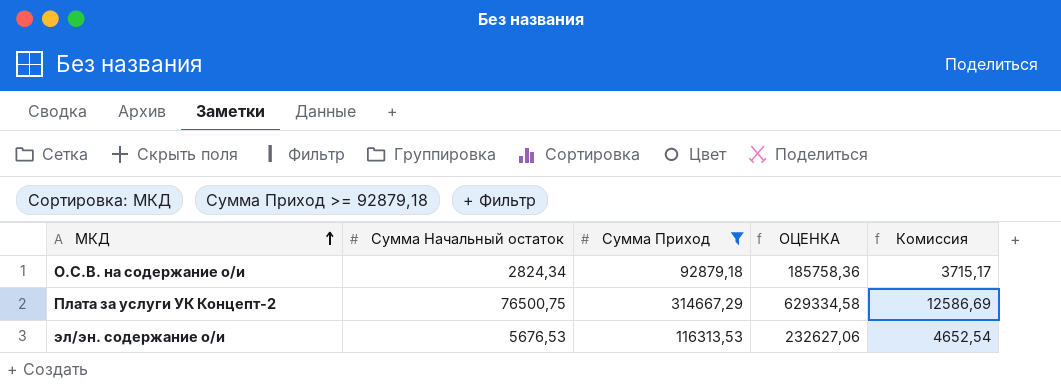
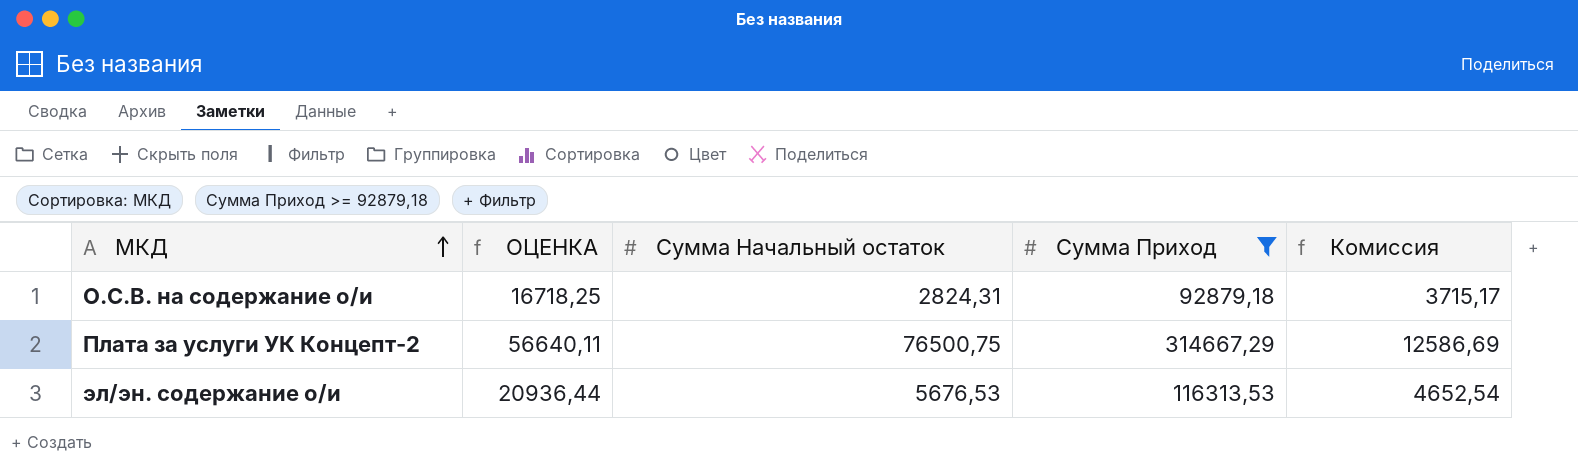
column ОЦЕНКА | formula: [Сумма Приход] * 2 -> [Сумма Приход] * 0,18
column ОЦЕНКА | position: 4 -> 2
О.С.В. на содержание о/и | Сумма Начальный остаток: 2824,34 -> 2824,31

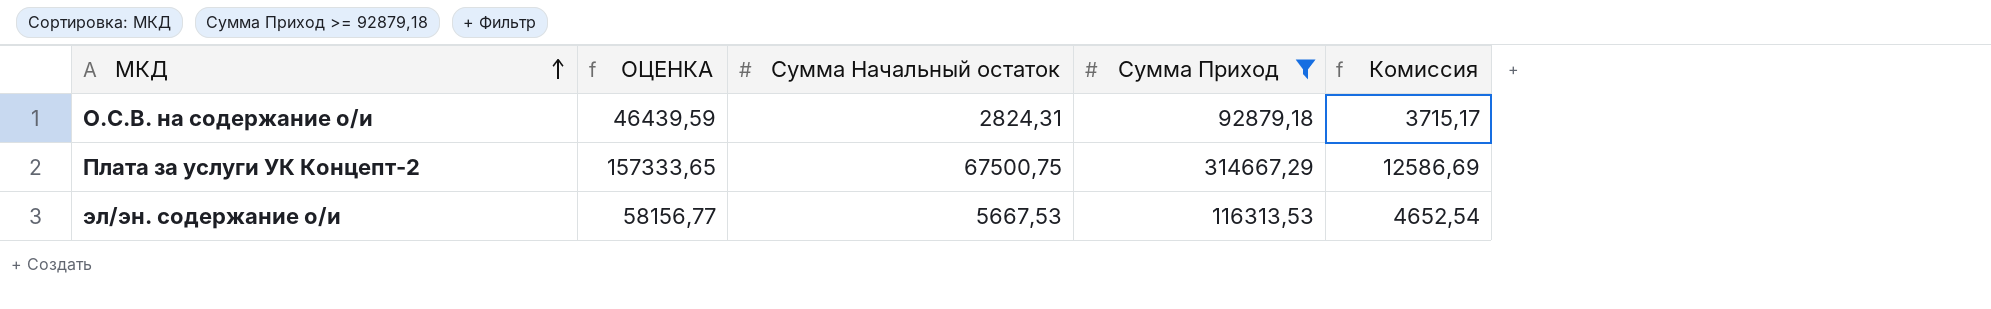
column ОЦЕНКА | formula: [Сумма Приход] * 0,18 -> [Сумма Приход] * 0,5
Плата за услуги УК Концепт-2 | Сумма Начальный остаток: 76500,75 -> 67500,75
эл/эн. содержание о/и | Сумма Начальный остаток: 5676,53 -> 5667,53

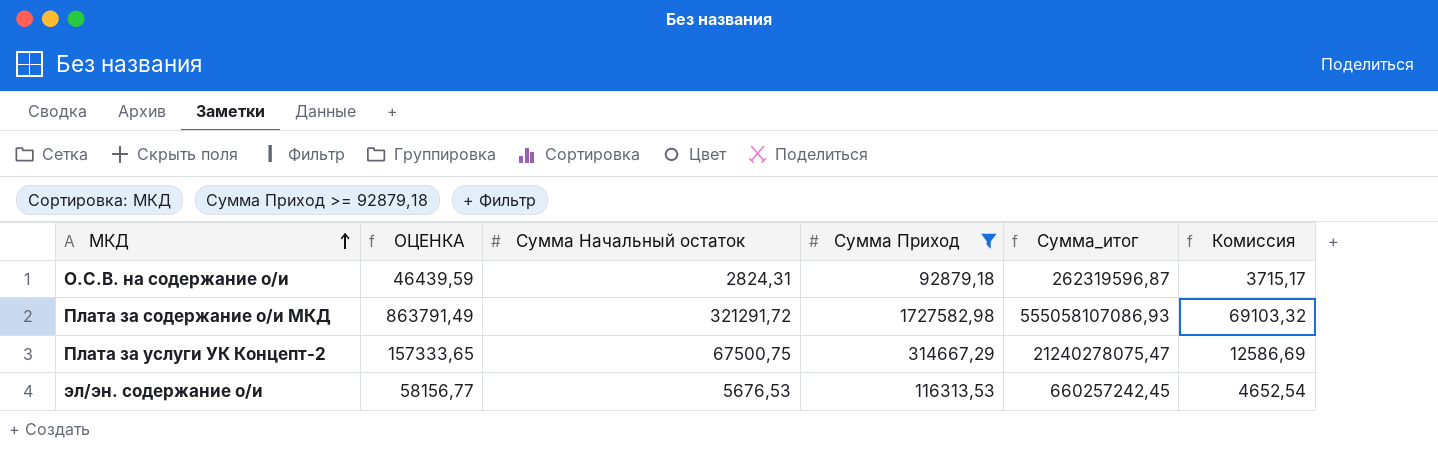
column Сумма_итог | formula: none -> [Сумма Начальный остаток] * [Сумма Приход]
row Плата за содержание о/и МКД: none -> 863791,49 | 321291,72 | 1727582,98 | 555058107086,93 | 69103,32
эл/эн. содержание о/и | Сумма Начальный остаток: 5667,53 -> 5676,53

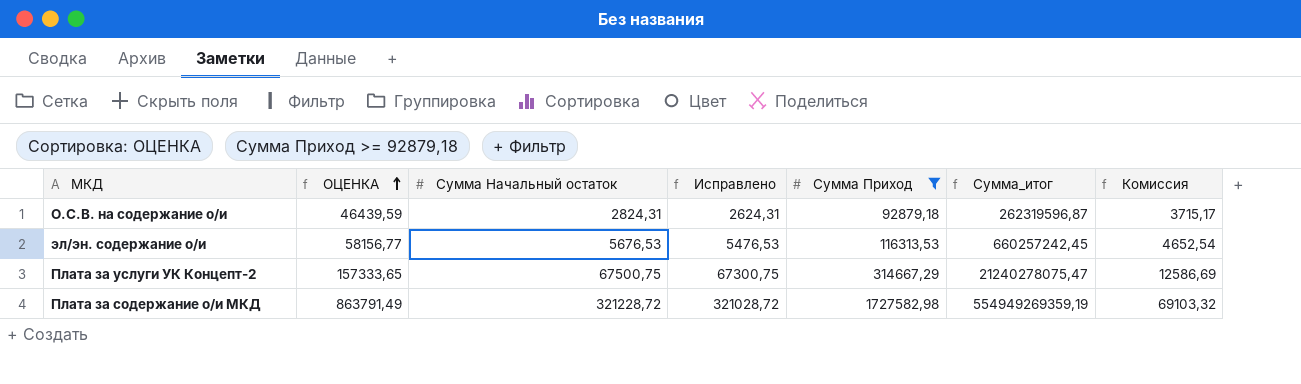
row order: МКД ascending -> ОЦЕНКА ascending
column Исправлено | formula: none -> [Сумма Начальный остаток] - 200
Плата за содержание о/и МКД | Сумма Начальный остаток: 321291,72 -> 321228,72
Плата за содержание о/и МКД | Сумма_итог: 555058107086,93 -> 554949269359,19

